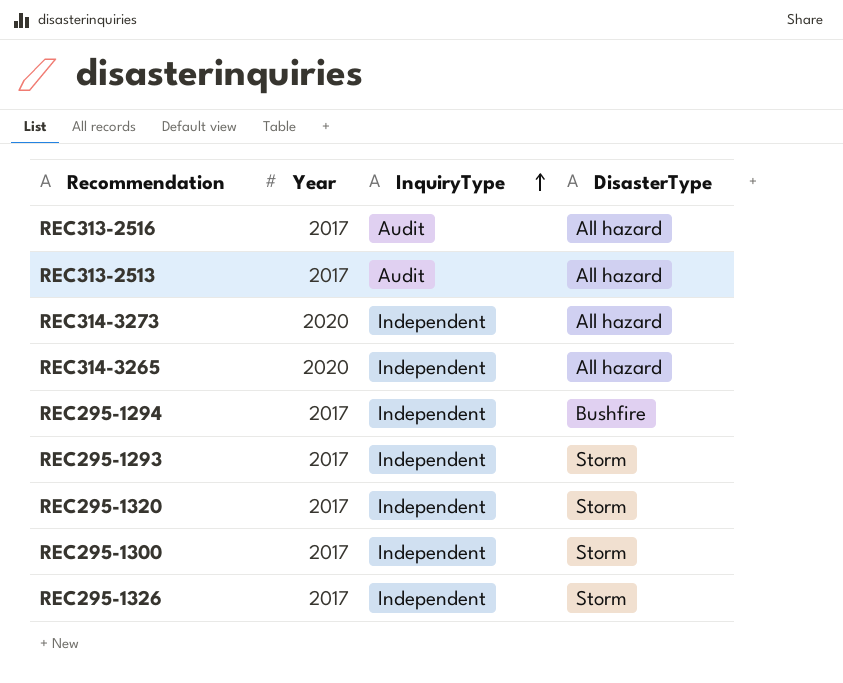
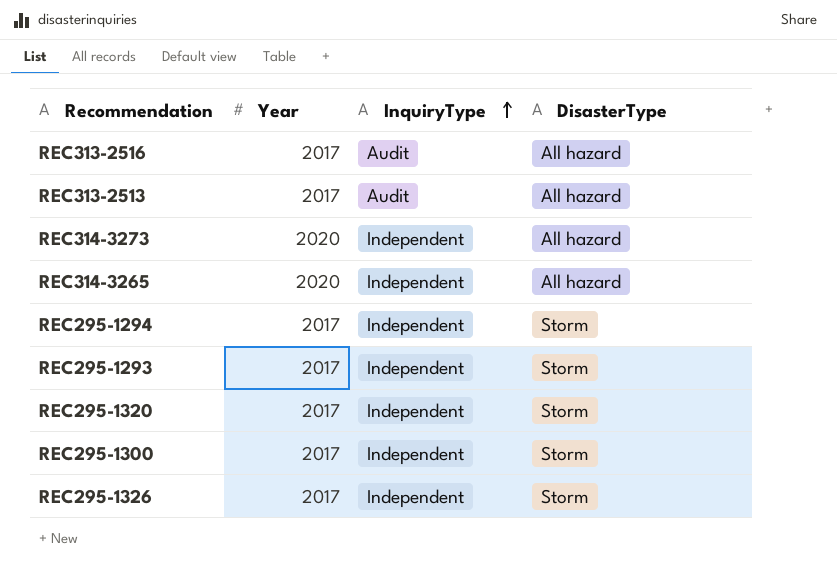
REC295-1294 | DisasterType: Bushfire -> Storm

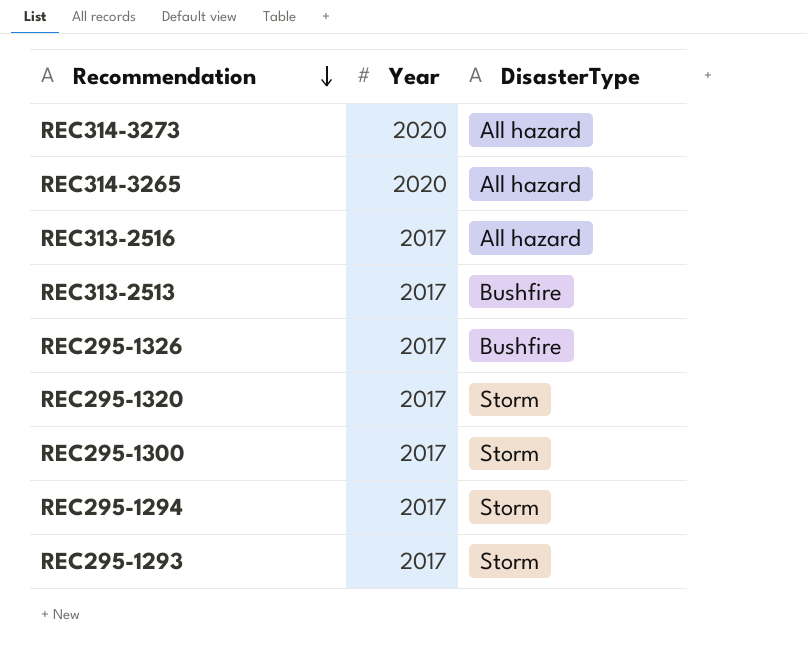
row order: InquiryType ascending -> Recommendation descending
column InquiryType | position: 3 -> none
REC313-2513 | DisasterType: All hazard -> Bushfire
REC295-1326 | DisasterType: Storm -> Bushfire

